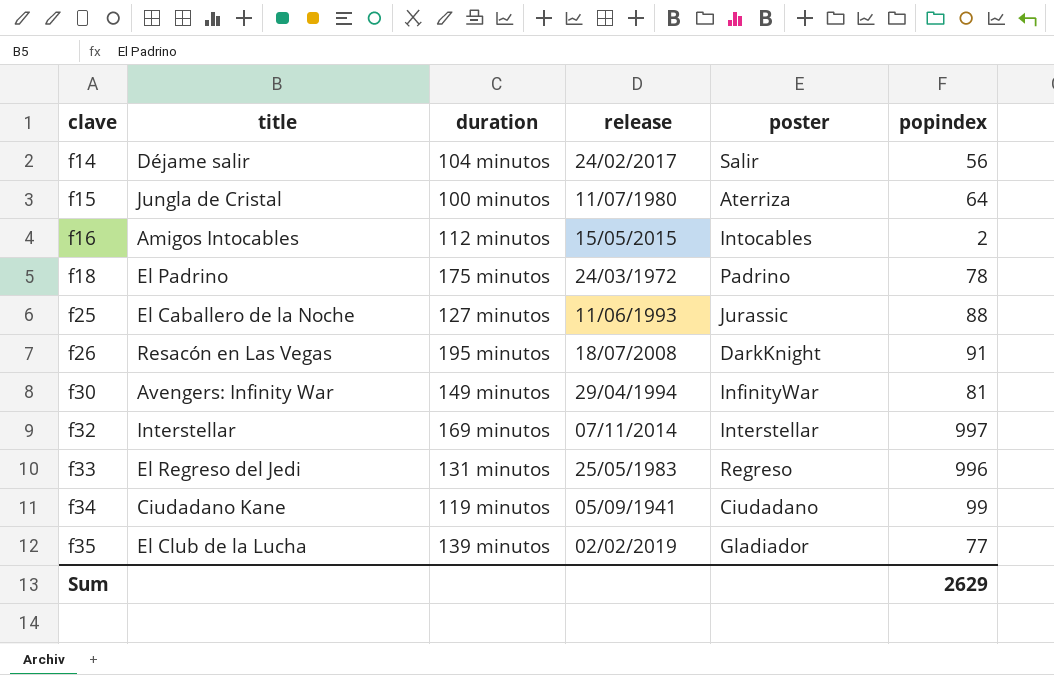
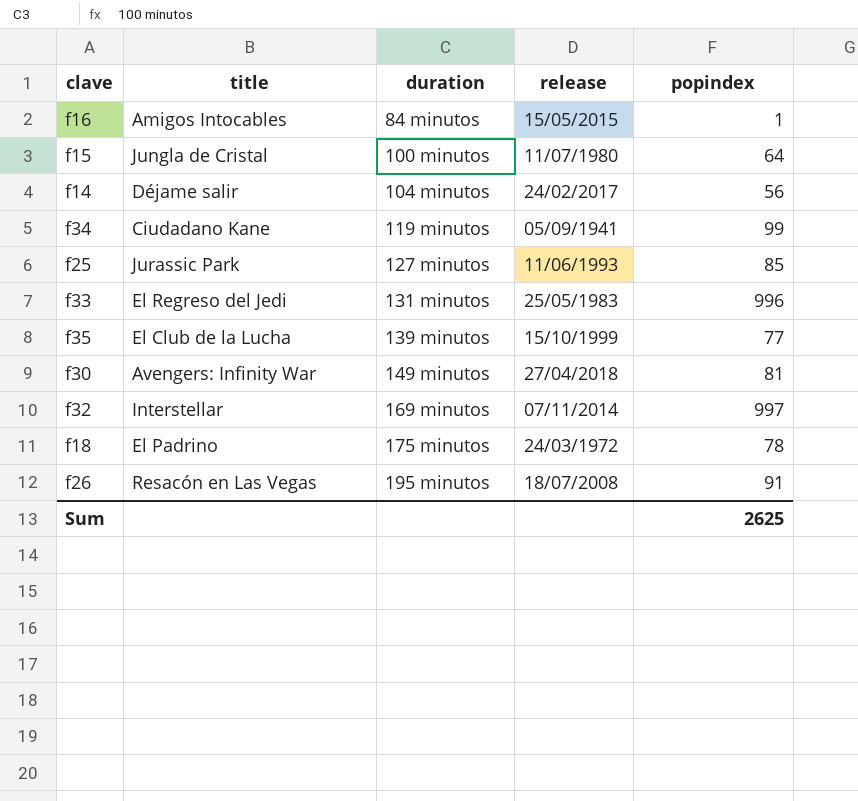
row order: clave ascending -> duration ascending
column poster | position: 5 -> none
f16 | duration: 112 minutos -> 84 minutos
f16 | popindex: 2 -> 1
f25 | title: El Caballero de la Noche -> Jurassic Park
f25 | popindex: 88 -> 85
f35 | release: 02/02/2019 -> 15/10/1999
f30 | release: 29/04/1994 -> 27/04/2018
Sum | popindex: 2629 -> 2625

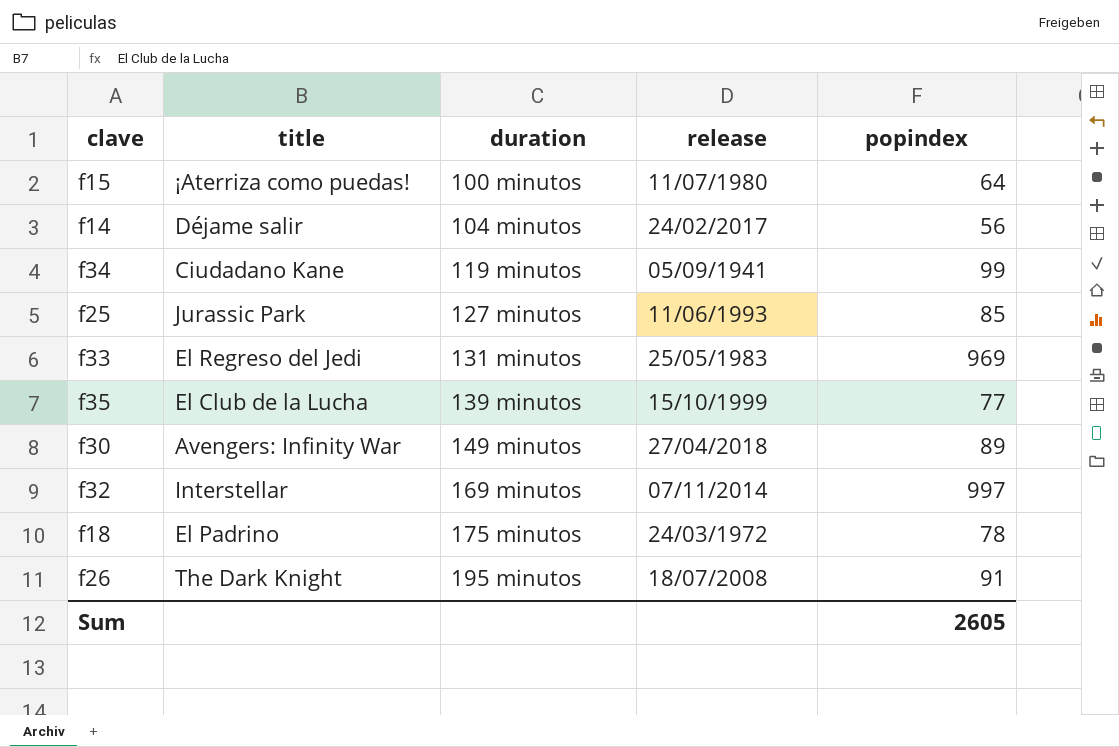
row f16: Amigos Intocables | 84 minutos | 15/05/2015 | 1 -> none
f15 | title: Jungla de Cristal -> ¡Aterriza como puedas!
f33 | popindex: 996 -> 969
f30 | popindex: 81 -> 89
f26 | title: Resacón en Las Vegas -> The Dark Knight
Sum | popindex: 2625 -> 2605

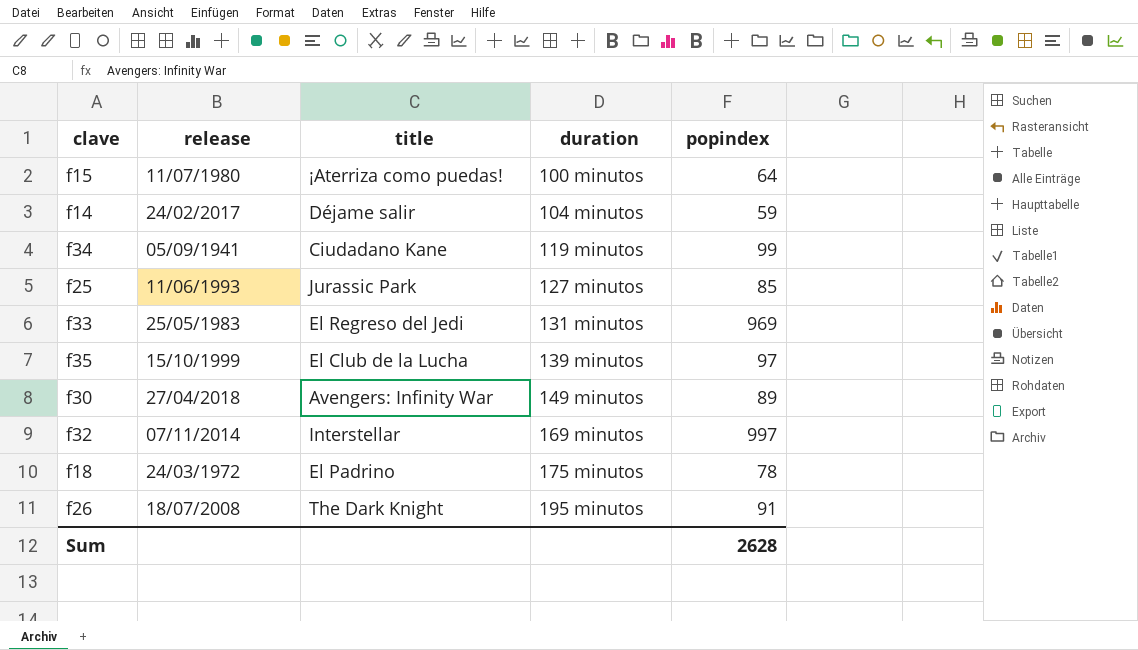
column release | position: 4 -> 2
f14 | popindex: 56 -> 59
f35 | popindex: 77 -> 97
Sum | popindex: 2605 -> 2628

